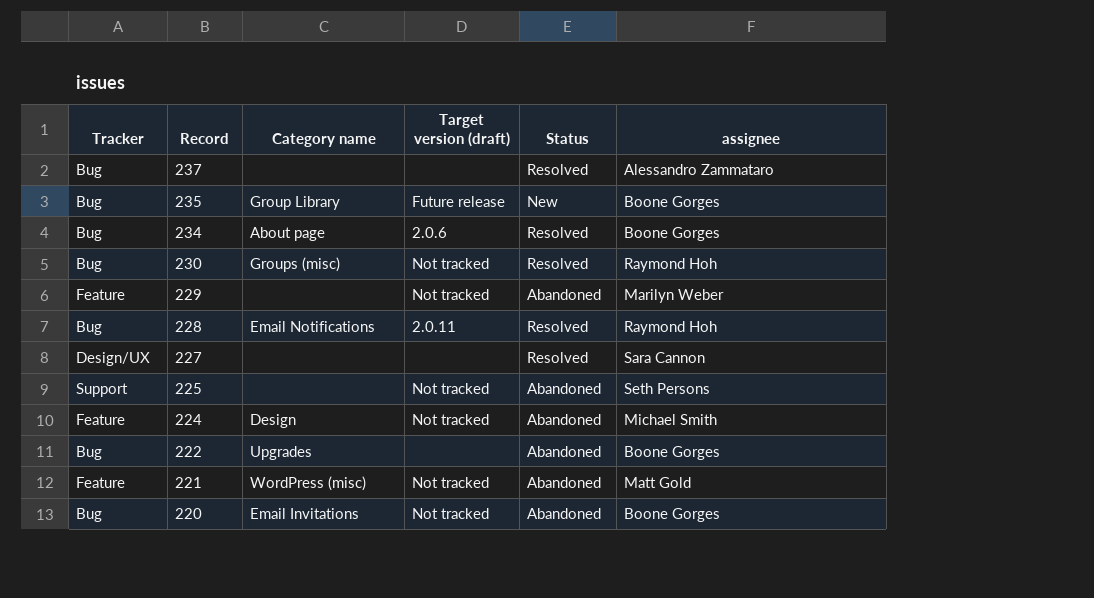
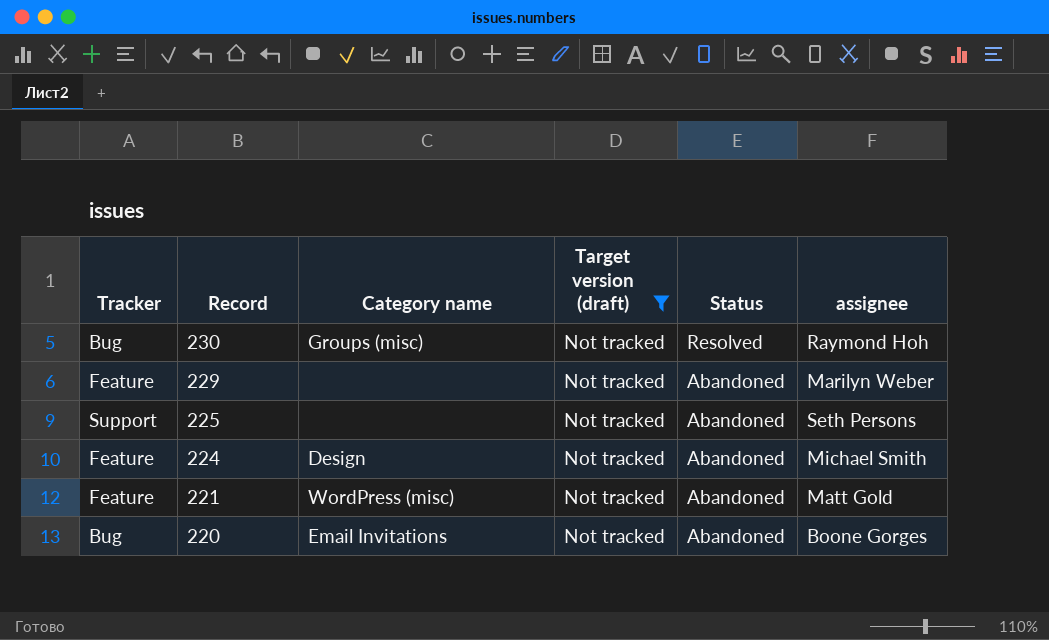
filter: none -> Target version (draft) = Not tracked

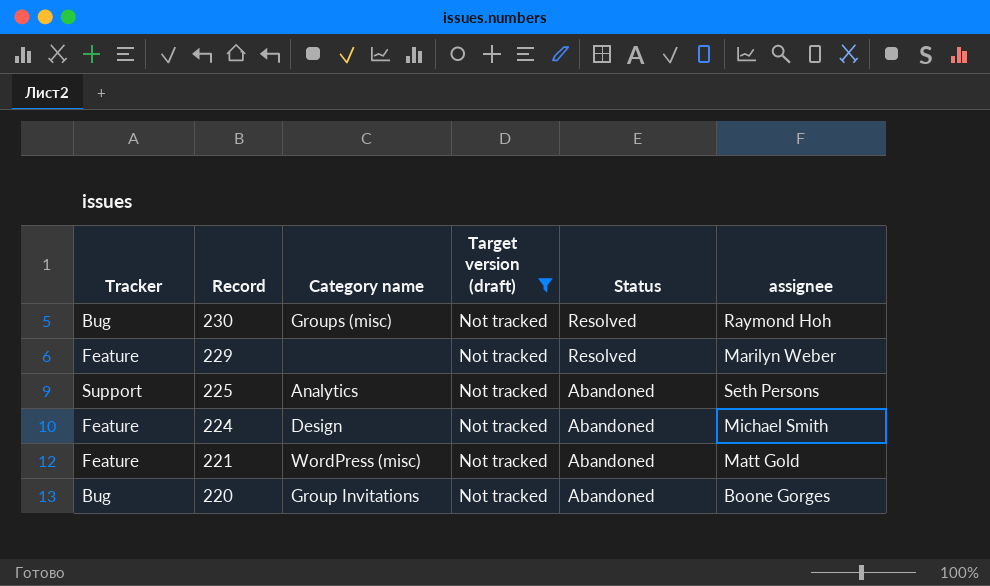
229 | Status: Abandoned -> Resolved
225 | Category name: none -> Analytics
220 | Category name: Email Invitations -> Group Invitations

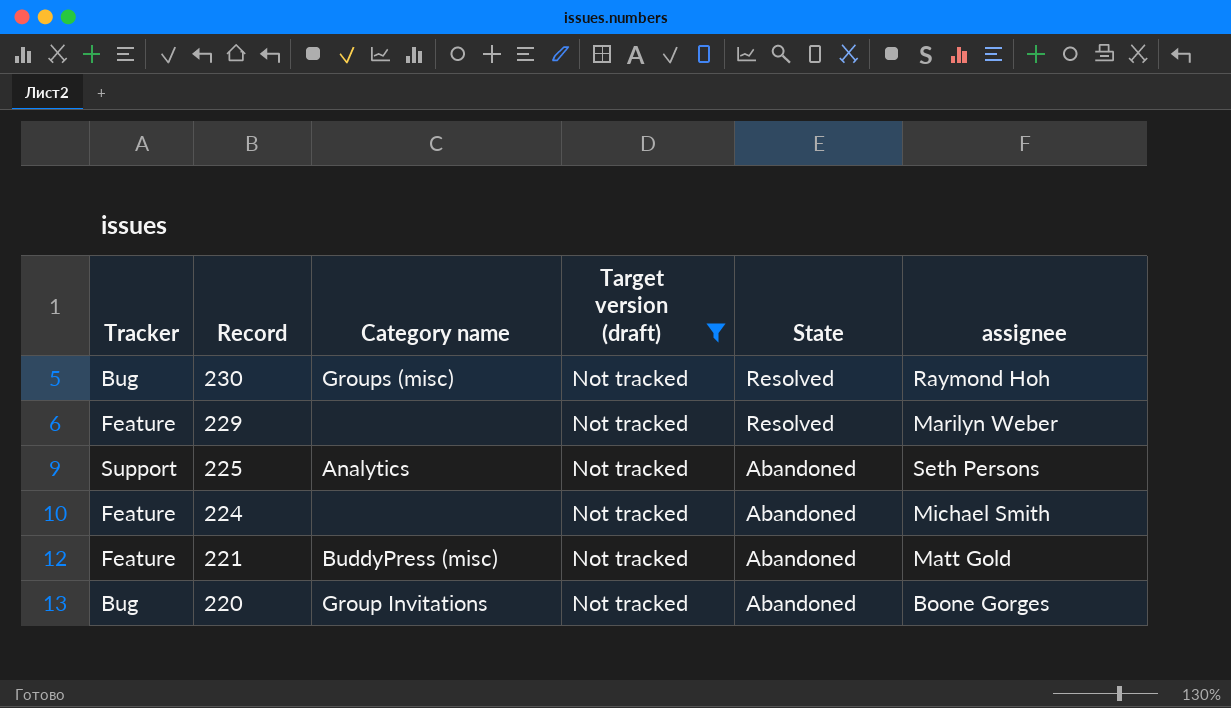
column name: Status -> State
224 | Category name: Design -> none
221 | Category name: WordPress (misc) -> BuddyPress (misc)

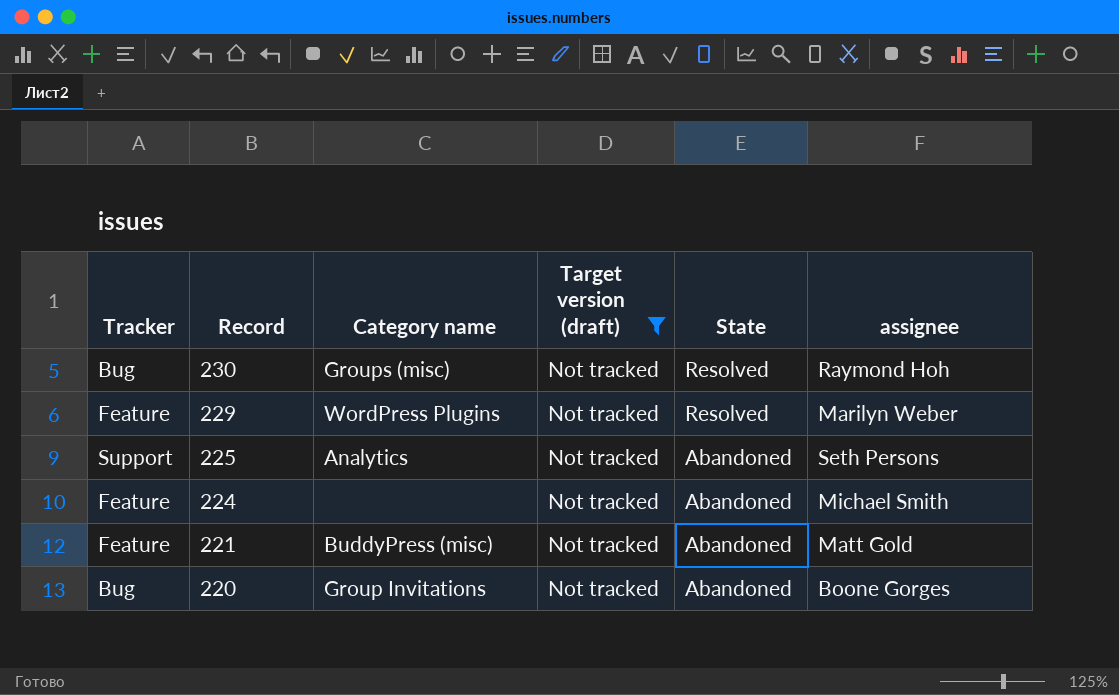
229 | Category name: none -> WordPress Plugins

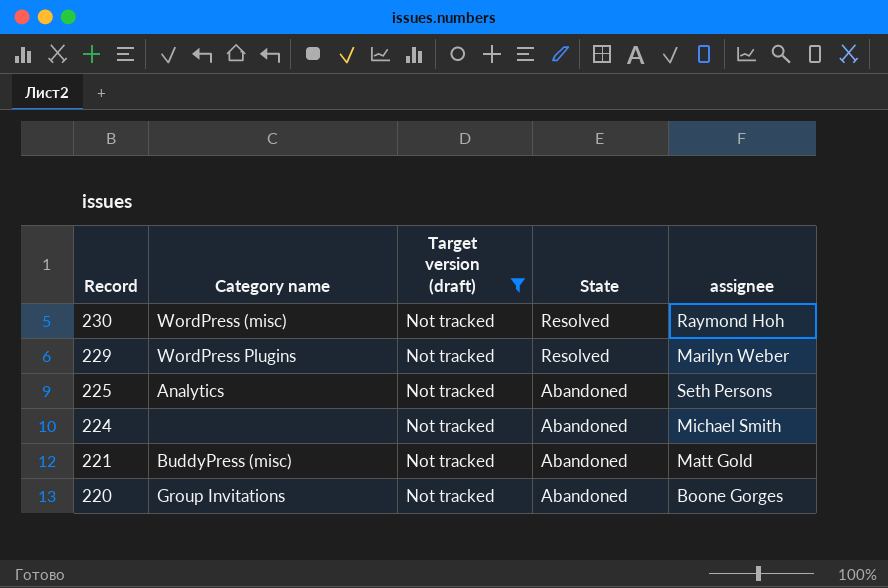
column Tracker | position: 1 -> none
230 | Category name: Groups (misc) -> WordPress (misc)

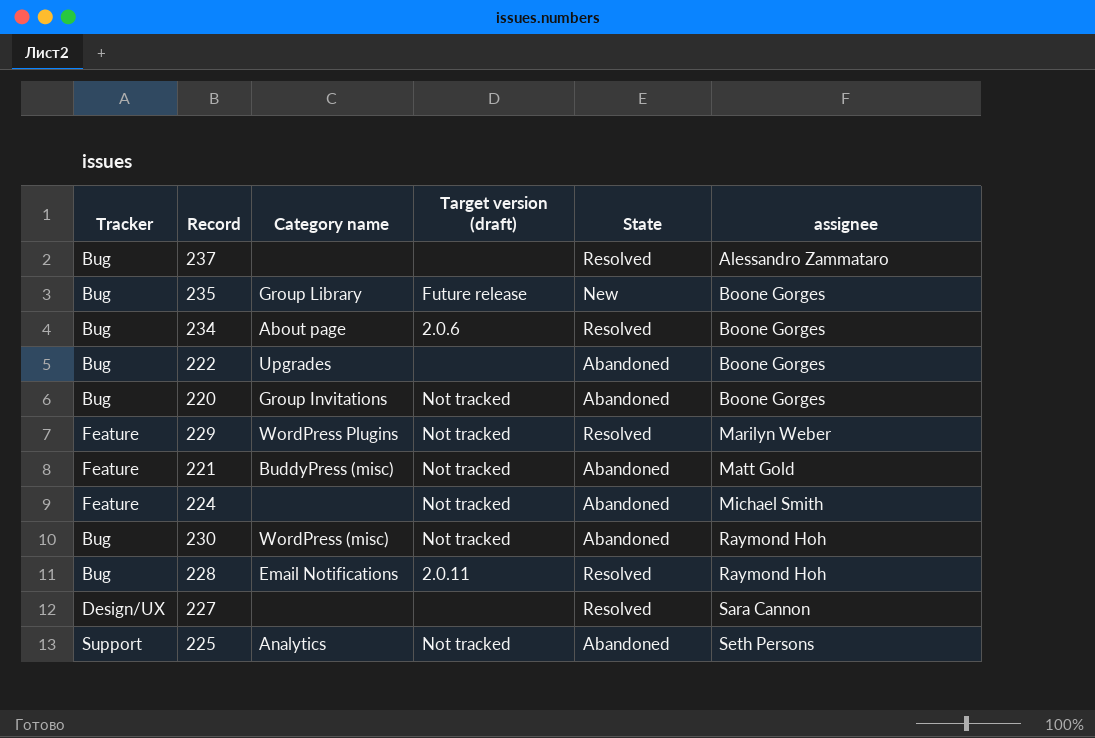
filter: Target version (draft) = Not tracked -> none
row order: Record descending -> assignee ascending
column Tracker | position: none -> 1
230 | State: Resolved -> Abandoned

